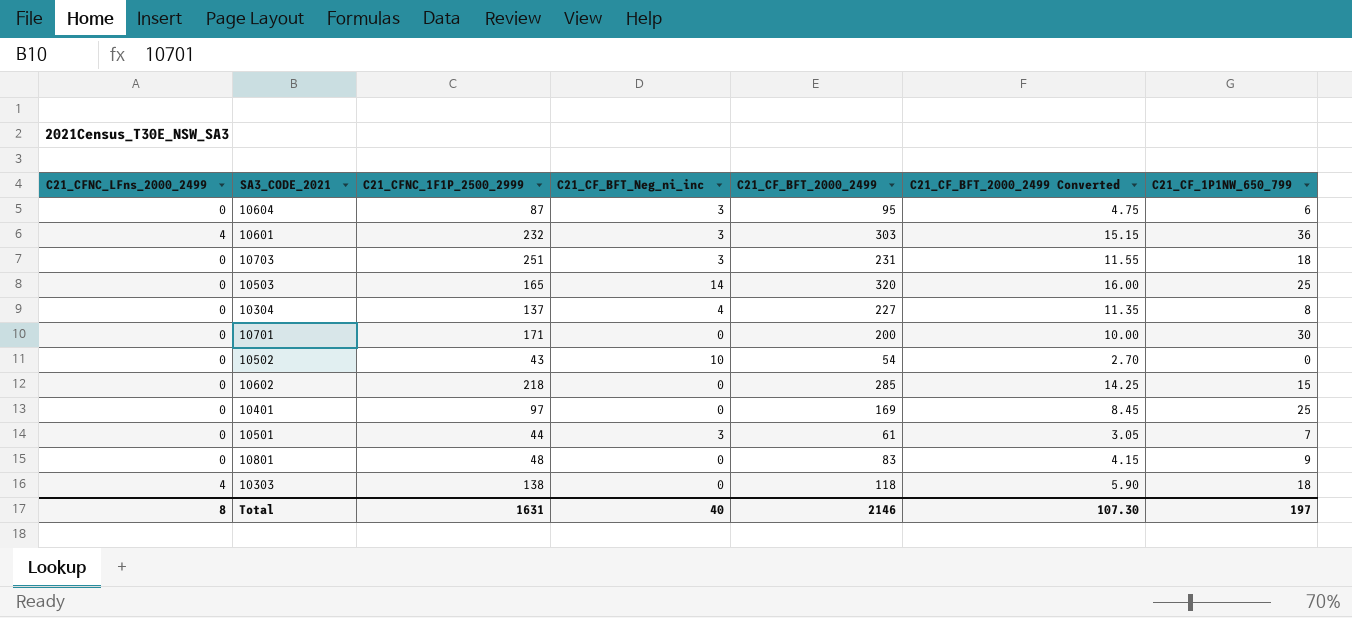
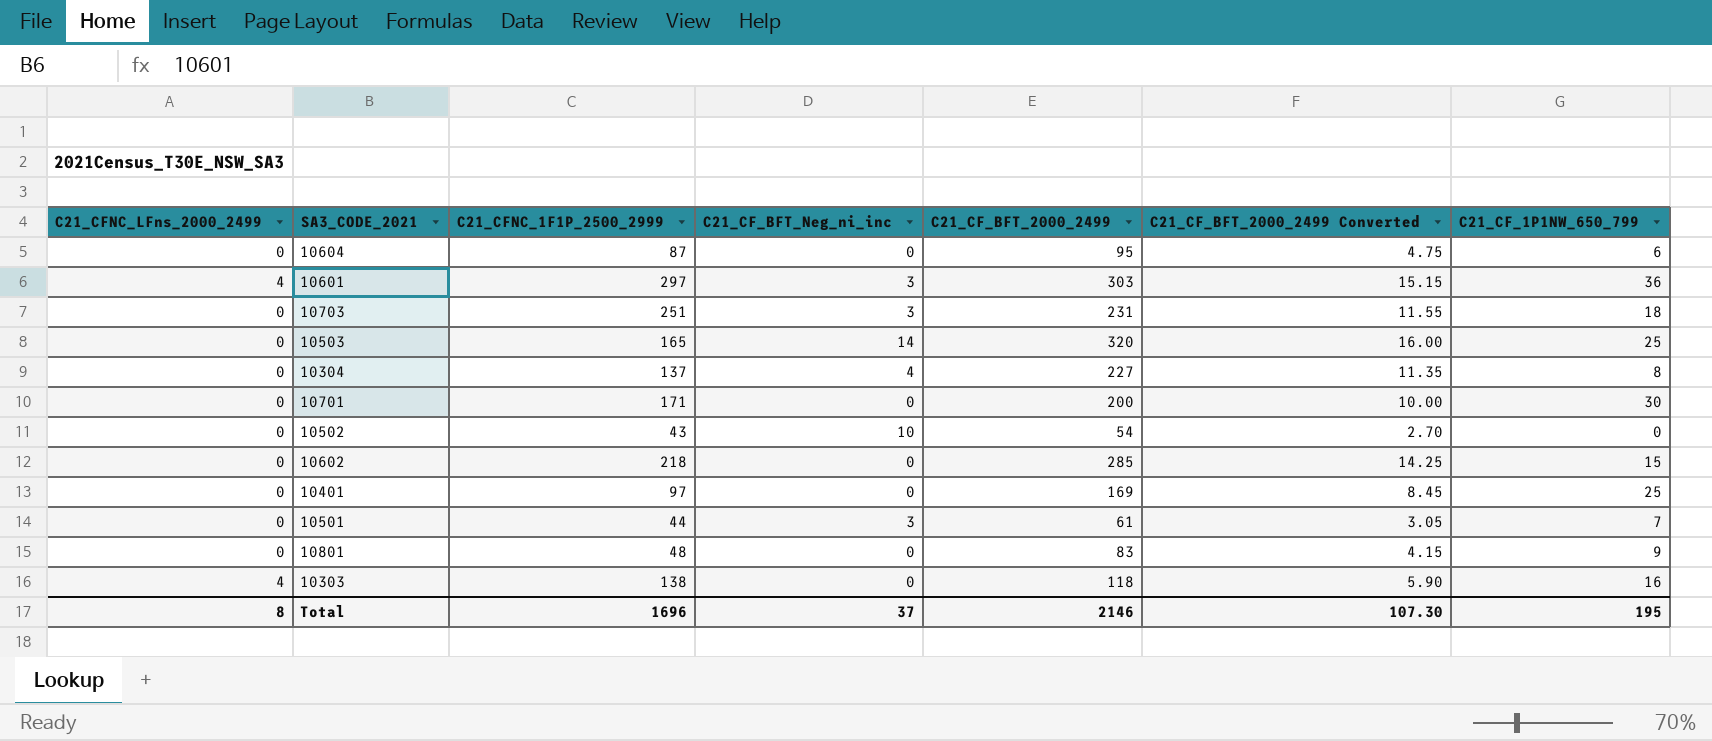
10604 | C21_CF_BFT_Neg_ni_inc: 3 -> 0
10601 | C21_CFNC_1F1P_2500_2999: 232 -> 297
10303 | C21_CF_1P1NW_650_799: 18 -> 16
Total | C21_CFNC_1F1P_2500_2999: 1631 -> 1696
Total | C21_CF_BFT_Neg_ni_inc: 40 -> 37
Total | C21_CF_1P1NW_650_799: 197 -> 195

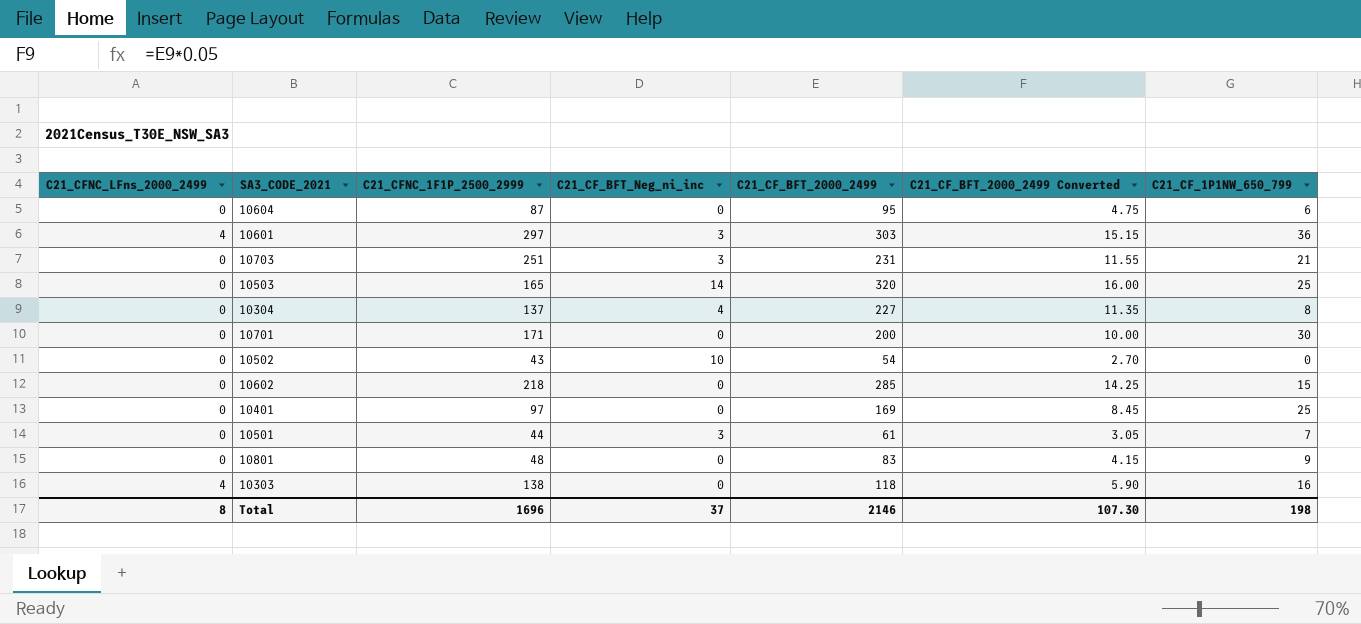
10703 | C21_CF_1P1NW_650_799: 18 -> 21
Total | C21_CF_1P1NW_650_799: 195 -> 198

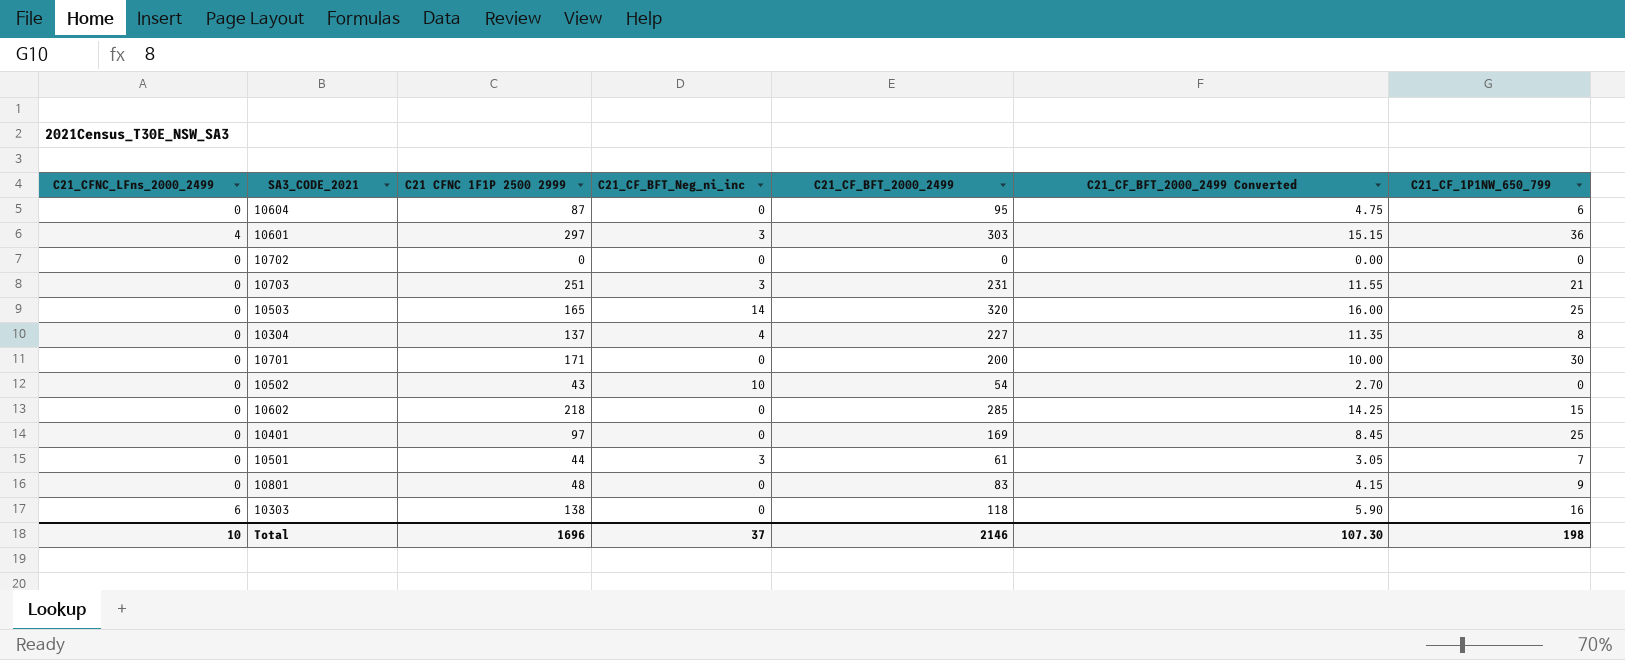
column name: C21_CFNC_1F1P_2500_2999 -> C21 CFNC 1F1P 2500 2999
row 10702: none -> 0 | 0 | 0 | 0 | 0.00 | 0
10303 | C21_CFNC_LFns_2000_2499: 4 -> 6
Total | C21_CFNC_LFns_2000_2499: 8 -> 10

